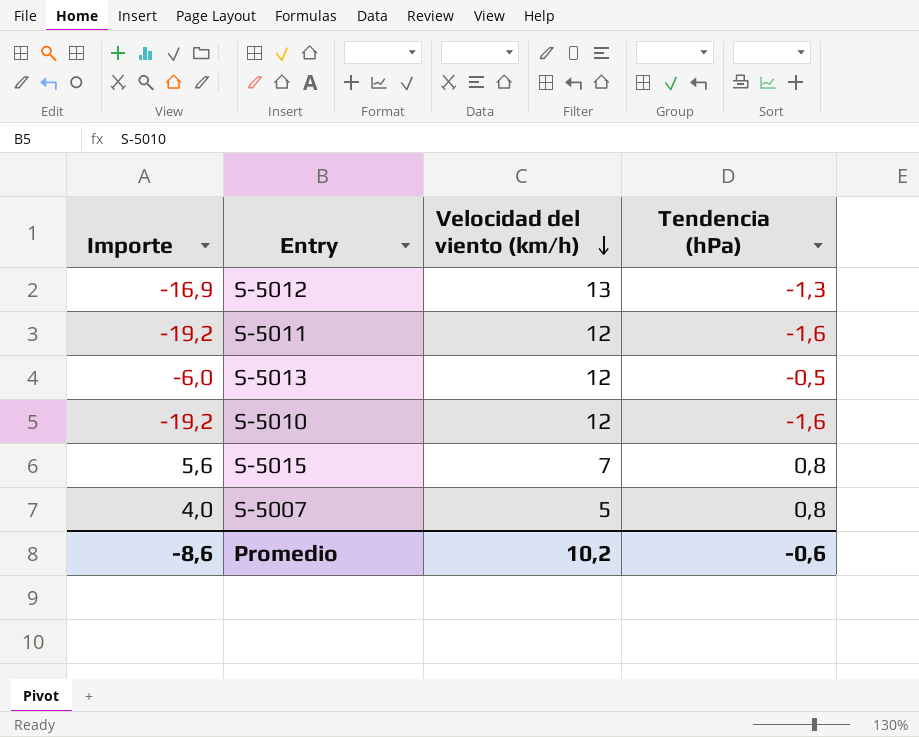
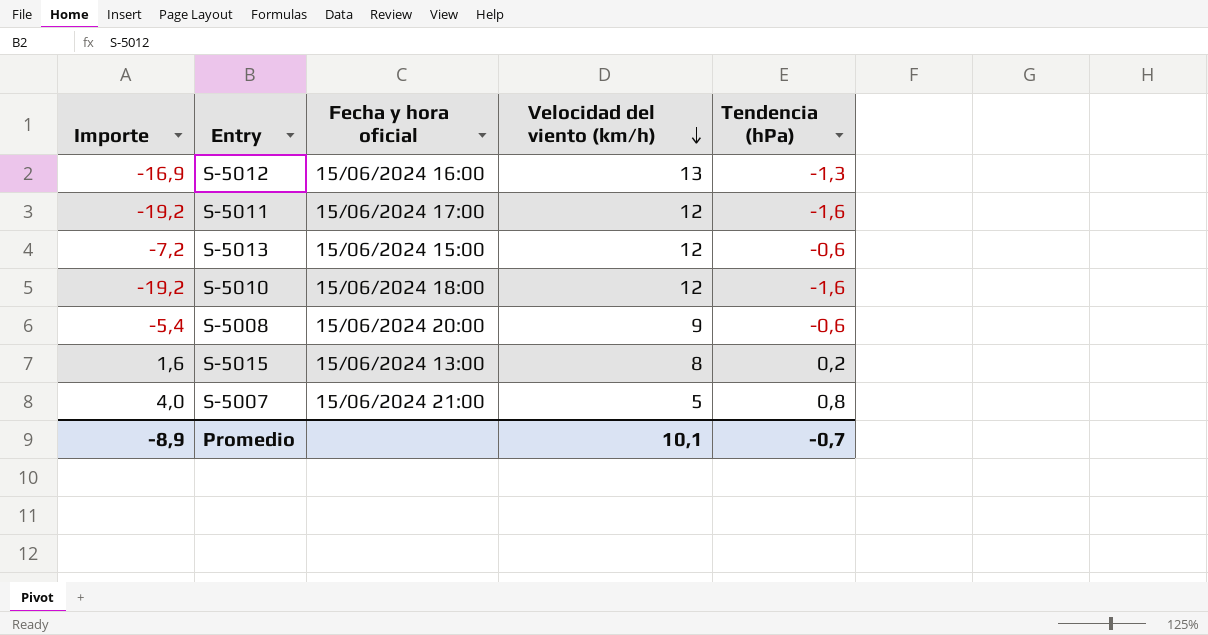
column Fecha y hora oficial | position: none -> 3
S-5013 | Importe: -6,0 -> -7,2
S-5013 | Tendencia (hPa): -0,5 -> -0,6
row S-5008: none -> -5,4 | 15/06/2024 20:00 | 9 | -0,6
S-5015 | Importe: 5,6 -> 1,6
S-5015 | Velocidad del viento (km/h): 7 -> 8
S-5015 | Tendencia (hPa): 0,8 -> 0,2
Promedio | Importe: -8,6 -> -8,9
Promedio | Velocidad del viento (km/h): 10,2 -> 10,1
Promedio | Tendencia (hPa): -0,6 -> -0,7

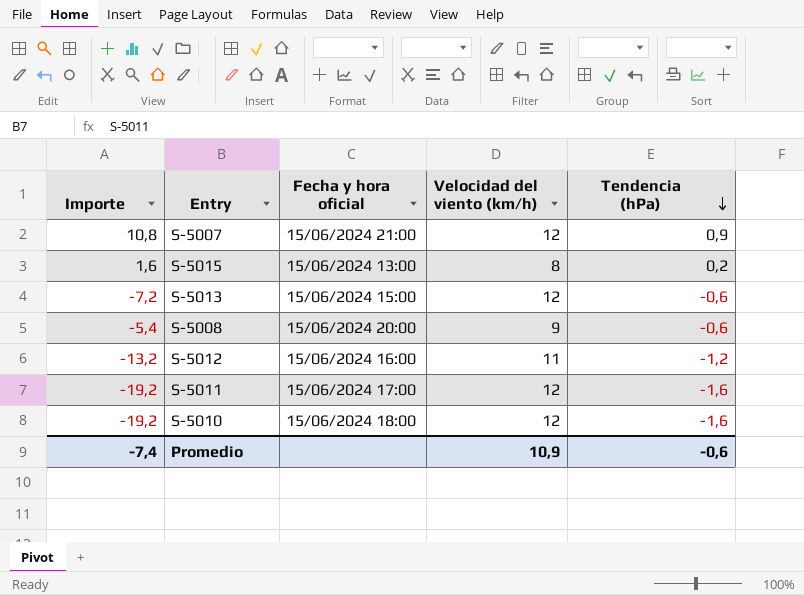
row order: Velocidad del viento (km/h) descending -> Tendencia (hPa) descending
S-5007 | Importe: 4,0 -> 10,8
S-5007 | Velocidad del viento (km/h): 5 -> 12
S-5007 | Tendencia (hPa): 0,8 -> 0,9
S-5012 | Importe: -16,9 -> -13,2
S-5012 | Velocidad del viento (km/h): 13 -> 11
S-5012 | Tendencia (hPa): -1,3 -> -1,2
Promedio | Importe: -8,9 -> -7,4
Promedio | Velocidad del viento (km/h): 10,1 -> 10,9
Promedio | Tendencia (hPa): -0,7 -> -0,6

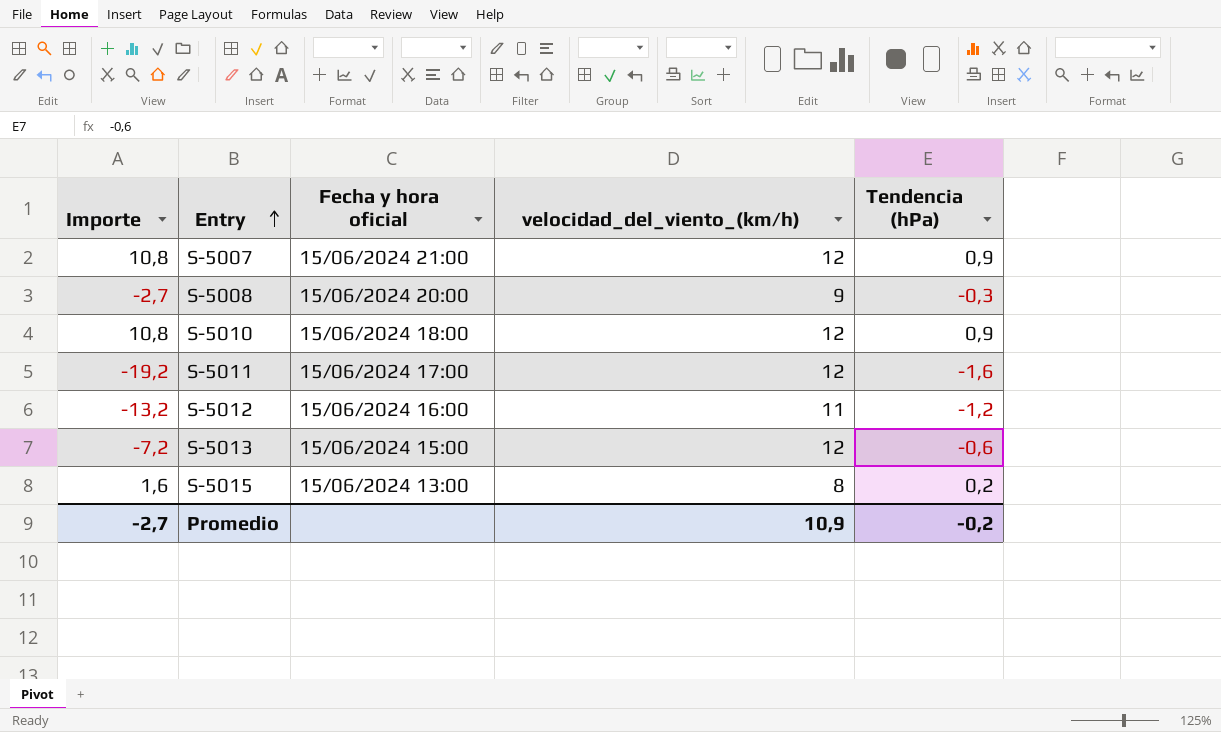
row order: Tendencia (hPa) descending -> Entry ascending
column name: Velocidad del viento (km/h) -> velocidad_del_viento_(km/h)
S-5008 | Importe: -5,4 -> -2,7
S-5008 | Tendencia (hPa): -0,6 -> -0,3
S-5010 | Importe: -19,2 -> 10,8
S-5010 | Tendencia (hPa): -1,6 -> 0,9
Promedio | Importe: -7,4 -> -2,7
Promedio | Tendencia (hPa): -0,6 -> -0,2

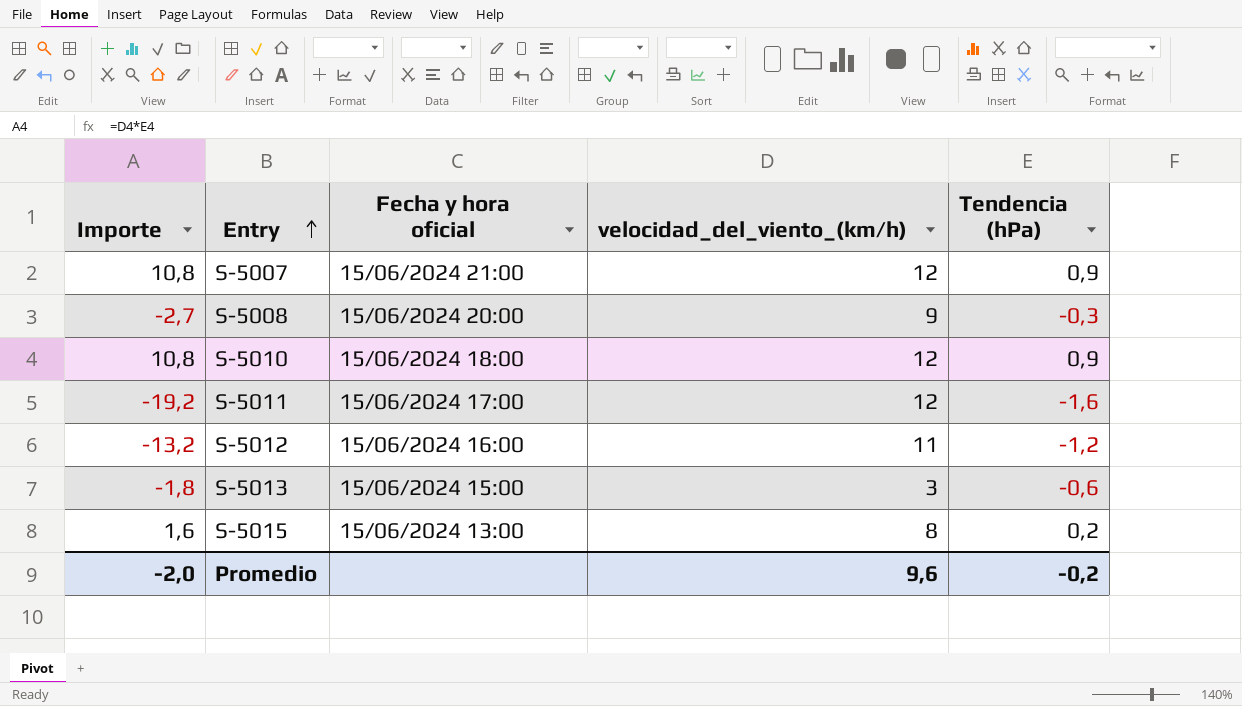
S-5013 | Importe: -7,2 -> -1,8
S-5013 | velocidad_del_viento_(km/h): 12 -> 3
Promedio | Importe: -2,7 -> -2,0
Promedio | velocidad_del_viento_(km/h): 10,9 -> 9,6

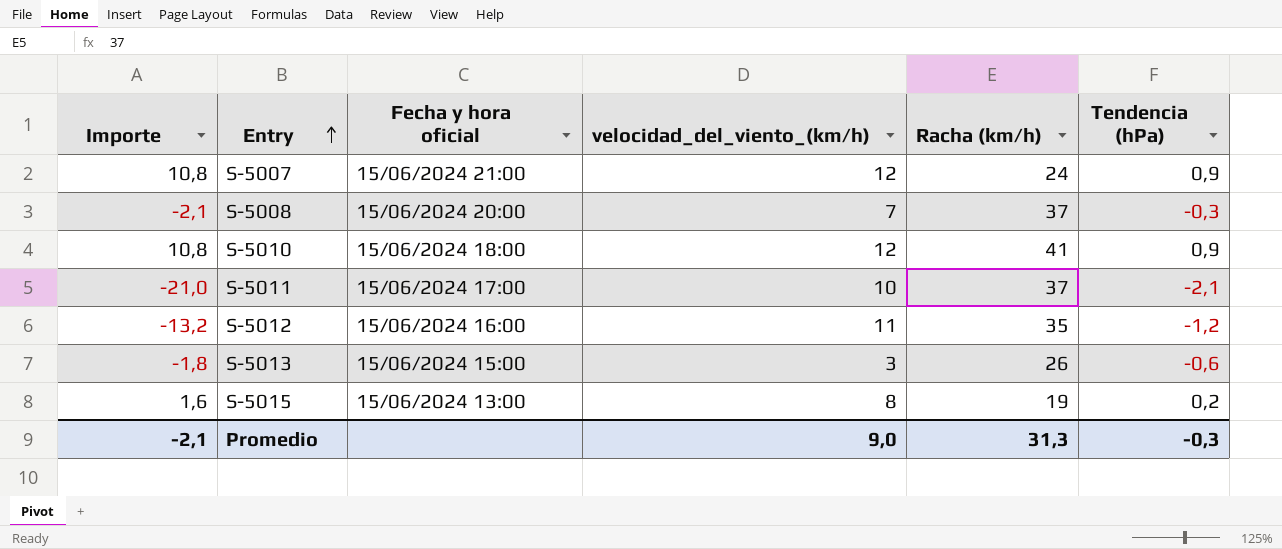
column Racha (km/h) | position: none -> 5
S-5008 | Importe: -2,7 -> -2,1
S-5008 | velocidad_del_viento_(km/h): 9 -> 7
S-5011 | Importe: -19,2 -> -21,0
S-5011 | velocidad_del_viento_(km/h): 12 -> 10
S-5011 | Tendencia (hPa): -1,6 -> -2,1
Promedio | Importe: -2,0 -> -2,1
Promedio | velocidad_del_viento_(km/h): 9,6 -> 9,0
Promedio | Tendencia (hPa): -0,2 -> -0,3

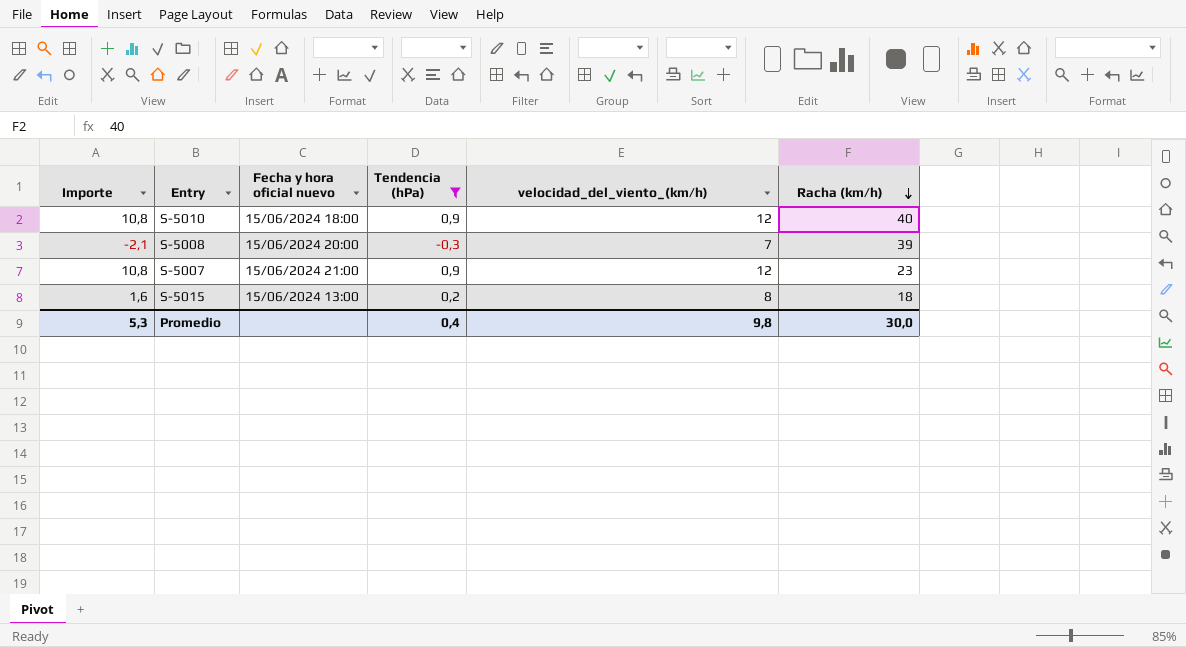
filter: none -> Tendencia (hPa) >= -0,3
row order: Entry ascending -> Racha (km/h) descending
column name: Fecha y hora oficial -> Fecha y hora oficial nuevo
column Tendencia (hPa) | position: 6 -> 4
S-5010 | Racha (km/h): 41 -> 40
S-5008 | Racha (km/h): 37 -> 39
S-5007 | Racha (km/h): 24 -> 23
S-5015 | Racha (km/h): 19 -> 18
Promedio | Importe: -2,1 -> 5,3
Promedio | Tendencia (hPa): -0,3 -> 0,4
Promedio | velocidad_del_viento_(km/h): 9,0 -> 9,8
Promedio | Racha (km/h): 31,3 -> 30,0

